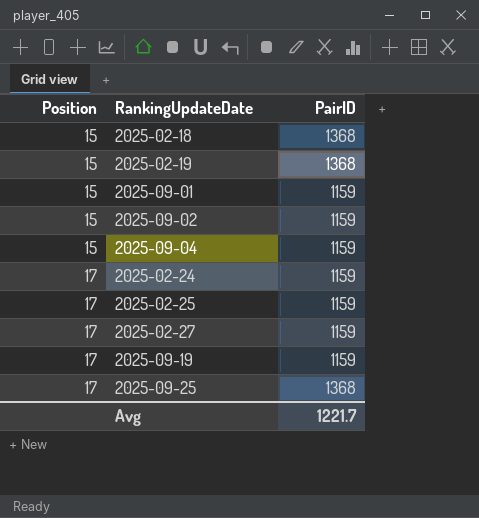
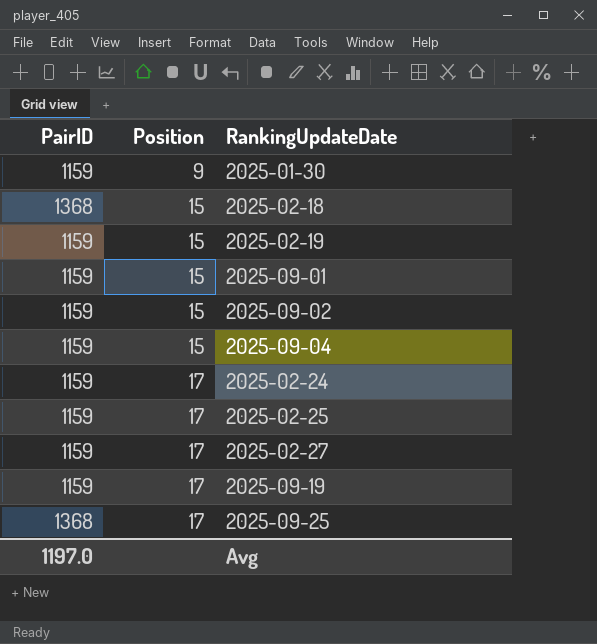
column PairID | position: 3 -> 1
row 2025-01-30: none -> 1159 | 9
2025-02-19 | PairID: 1368 -> 1159
Avg | PairID: 1221.7 -> 1197.0

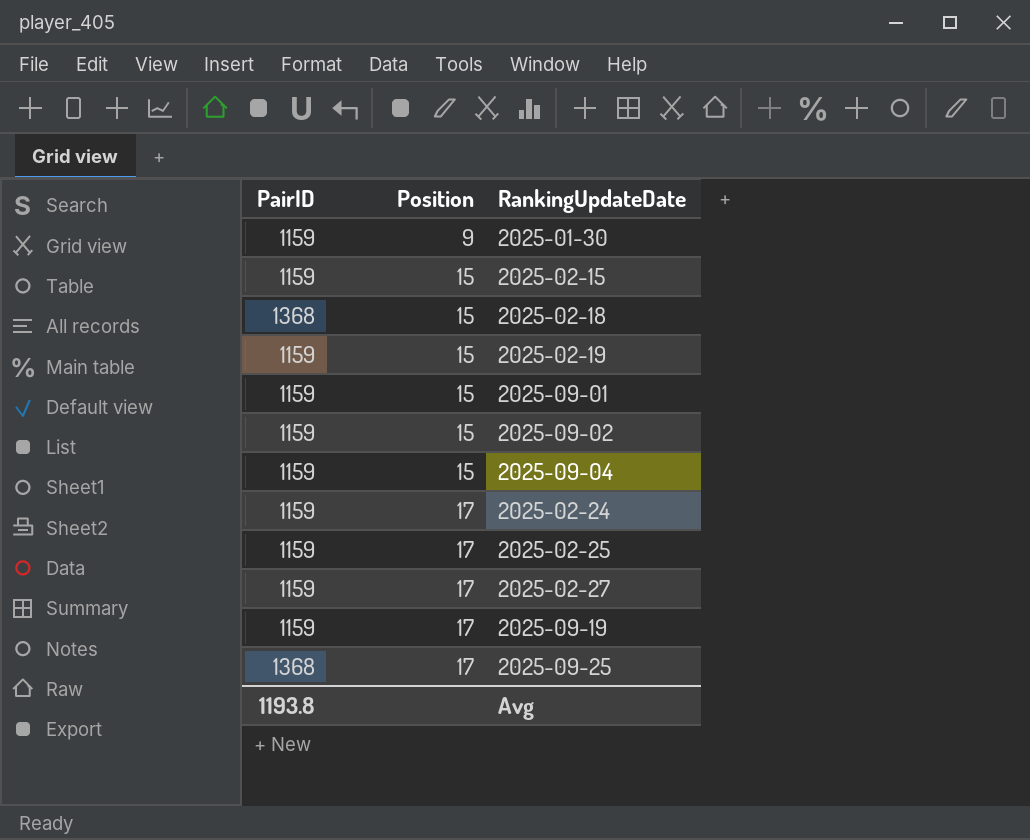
row 2025-02-15: none -> 1159 | 15
Avg | PairID: 1197.0 -> 1193.8

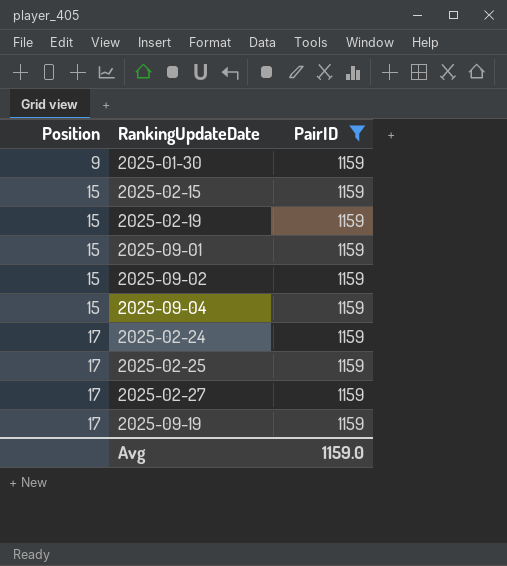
filter: none -> PairID = 1159
column PairID | position: 1 -> 3
Avg | PairID: 1193.8 -> 1159.0

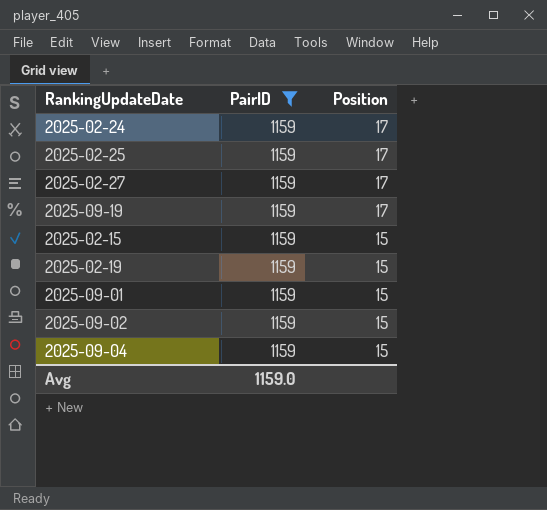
row order: Position ascending -> Position descending
column Position | position: 1 -> 3
row 2025-01-30: 9 | 1159 -> none

